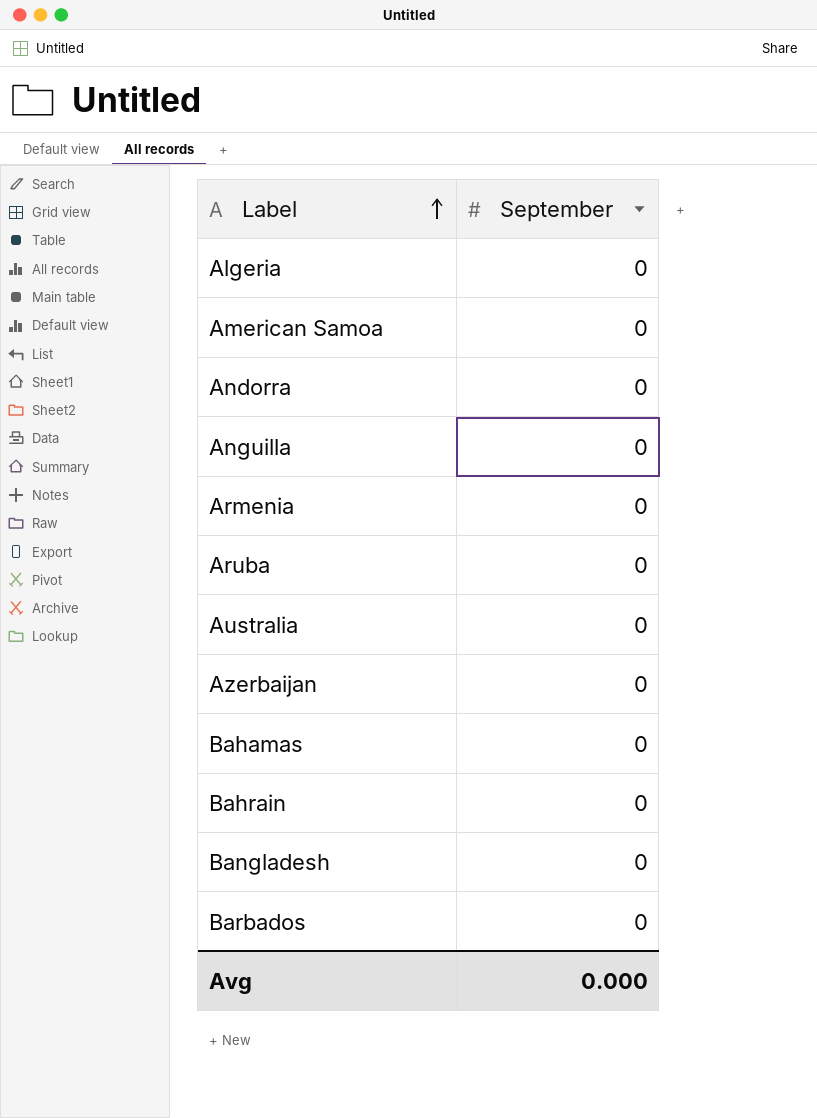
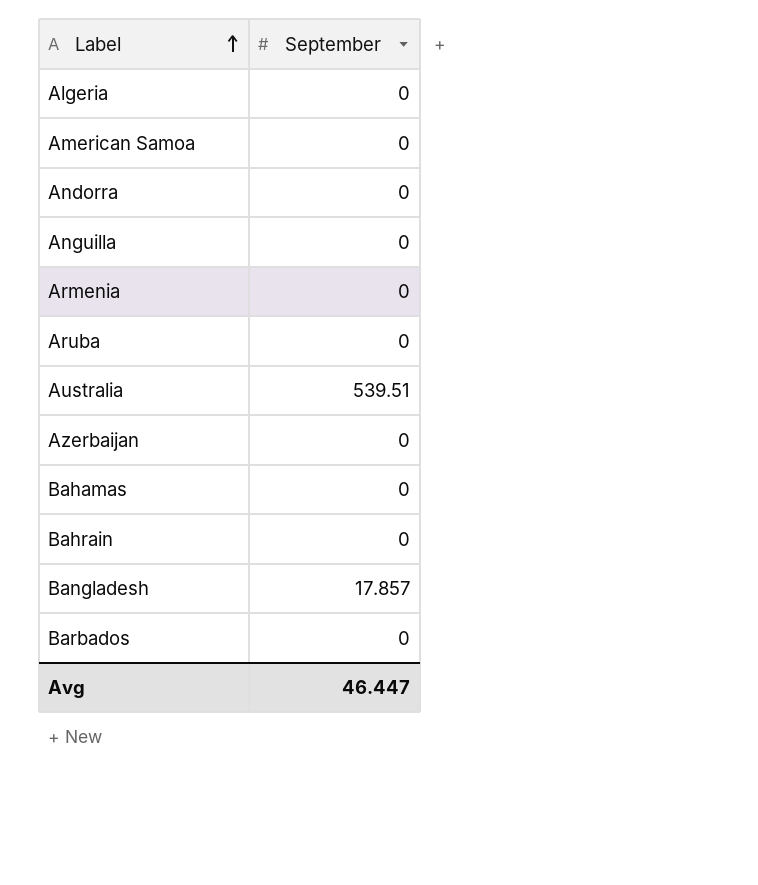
Australia | September: 0 -> 539.51
Bangladesh | September: 0 -> 17.857
Avg | September: 0.000 -> 46.447

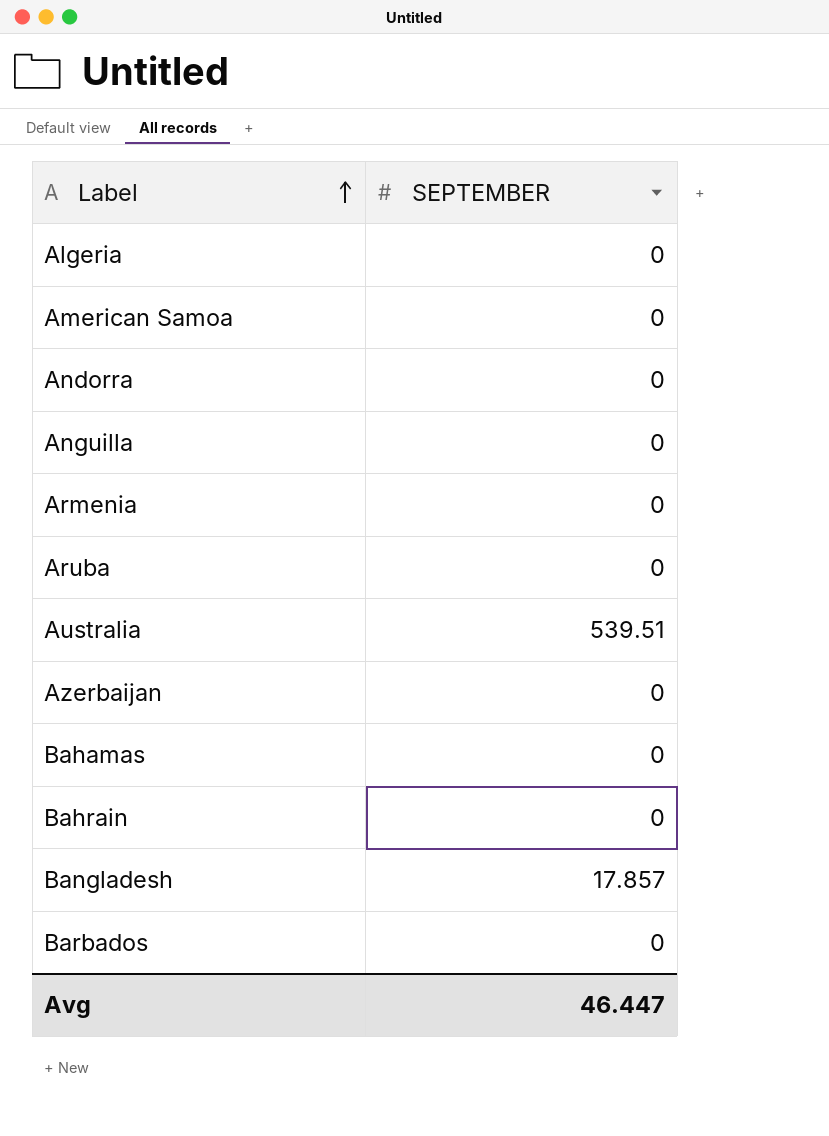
column name: September -> SEPTEMBER

